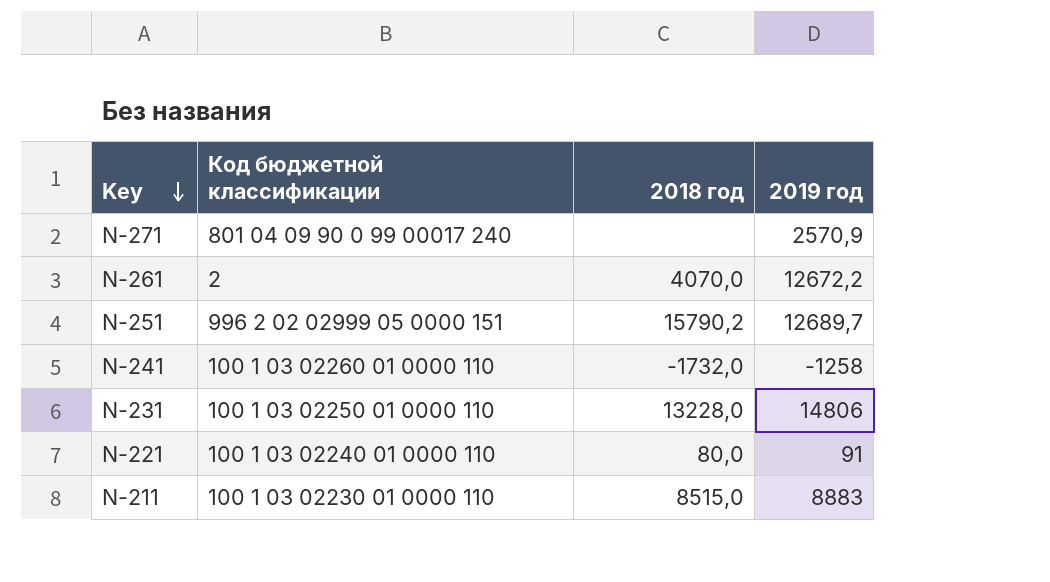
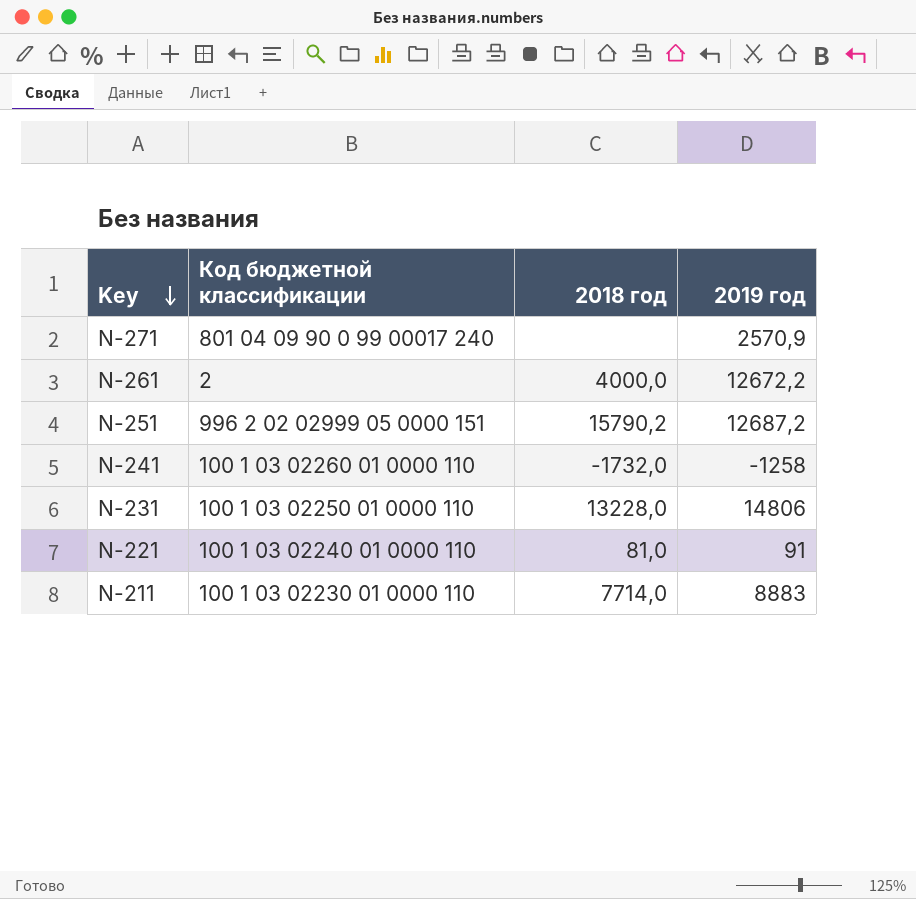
N-261 | 2018 год: 4070,0 -> 4000,0
N-251 | 2019 год: 12689,7 -> 12687,2
N-221 | 2018 год: 80,0 -> 81,0
N-211 | 2018 год: 8515,0 -> 7714,0

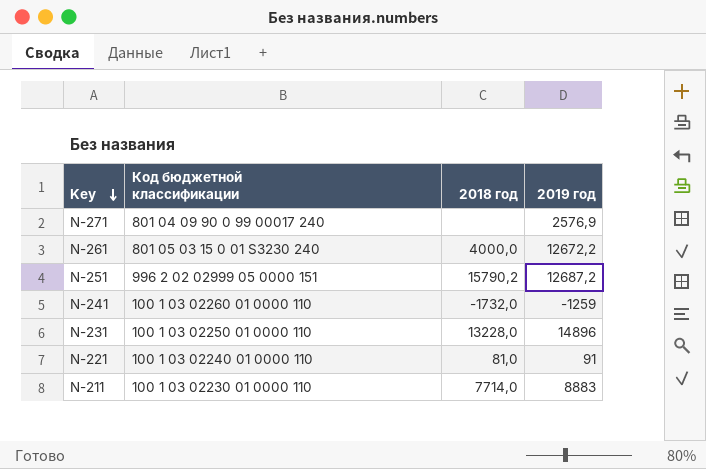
N-271 | 2019 год: 2570,9 -> 2576,9
N-261 | Код бюджетной классификации: 2 -> 801 05 03 15 0 01 S3230 240
N-241 | 2019 год: -1258 -> -1259
N-231 | 2019 год: 14806 -> 14896

